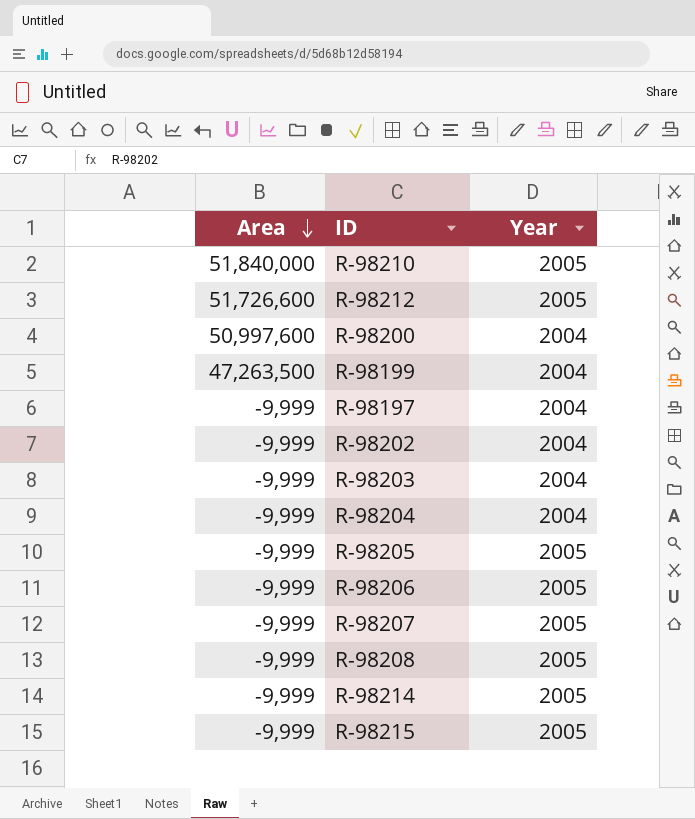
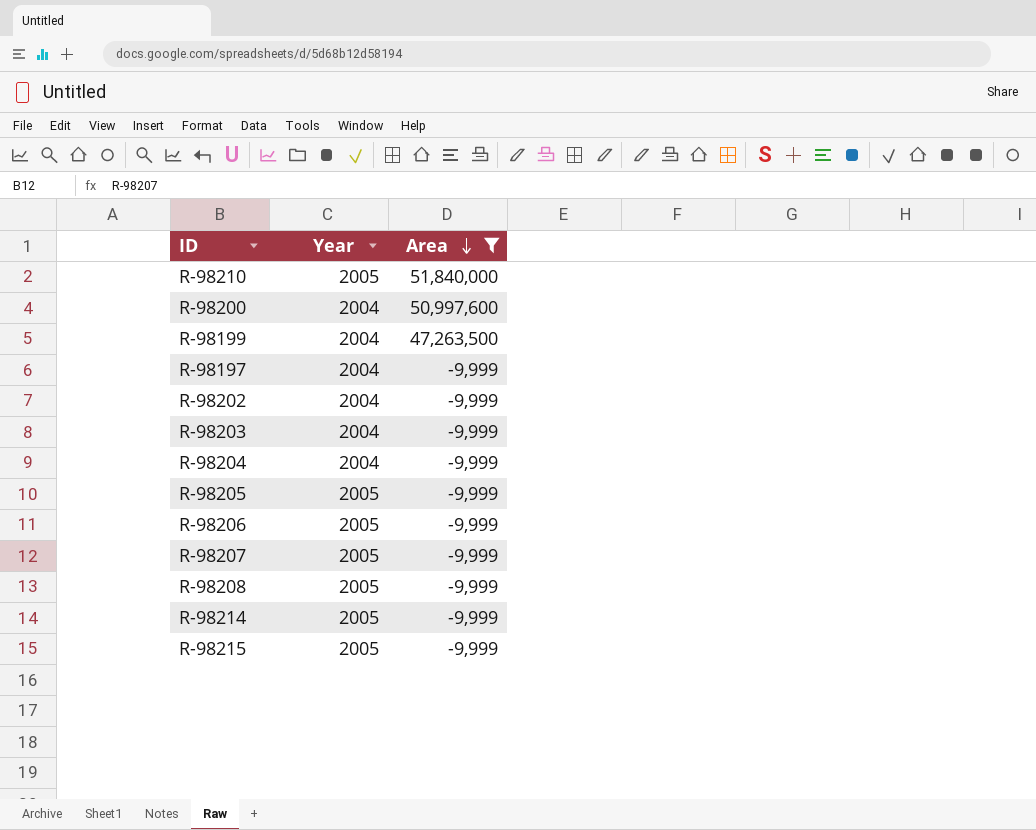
filter: none -> Area != 51,726,600
column Area | position: 1 -> 3

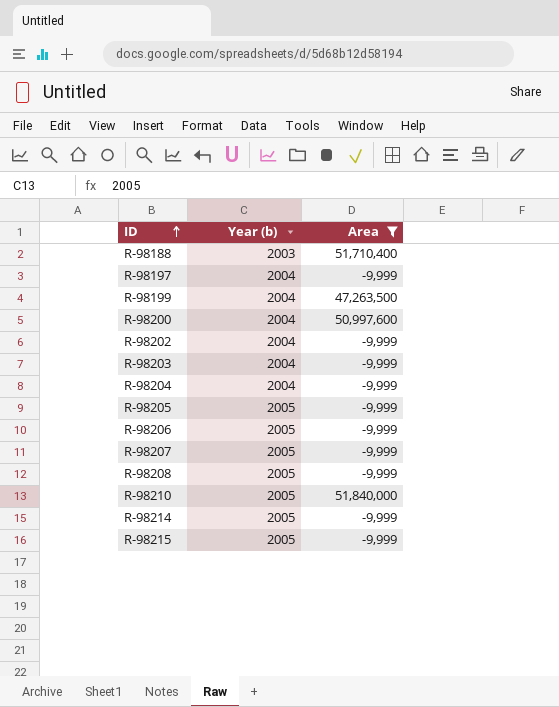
row order: Area descending -> ID ascending
column name: Year -> Year (b)
row R-98188: none -> 2003 | 51,710,400

